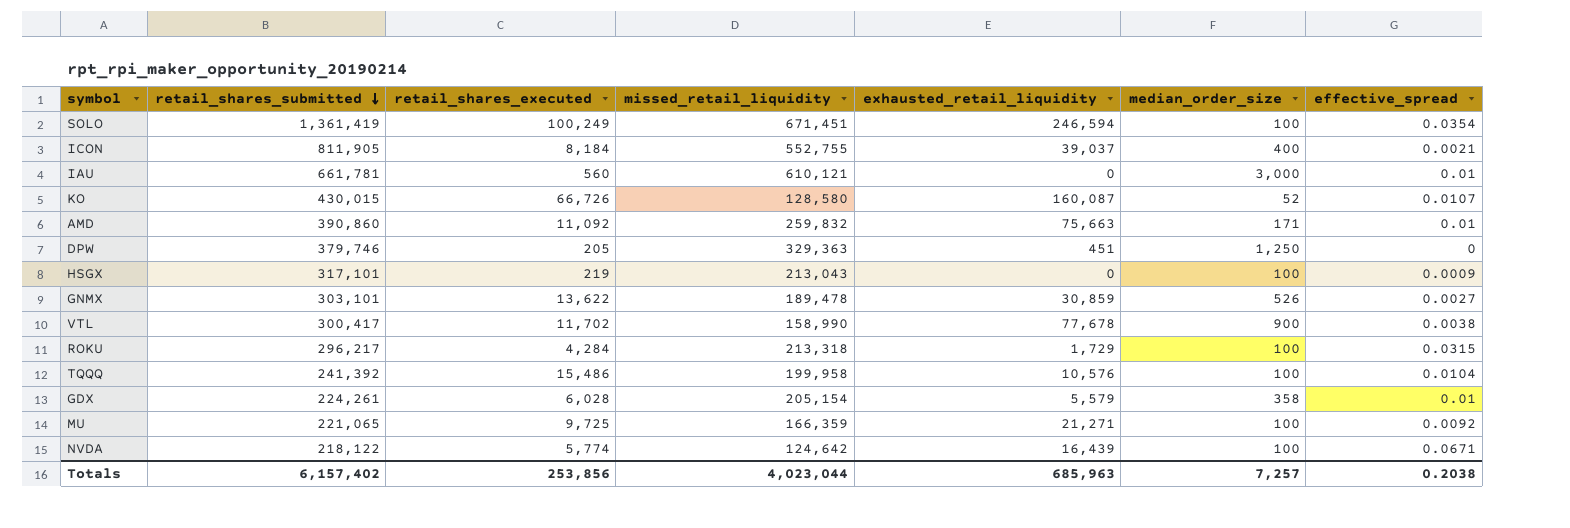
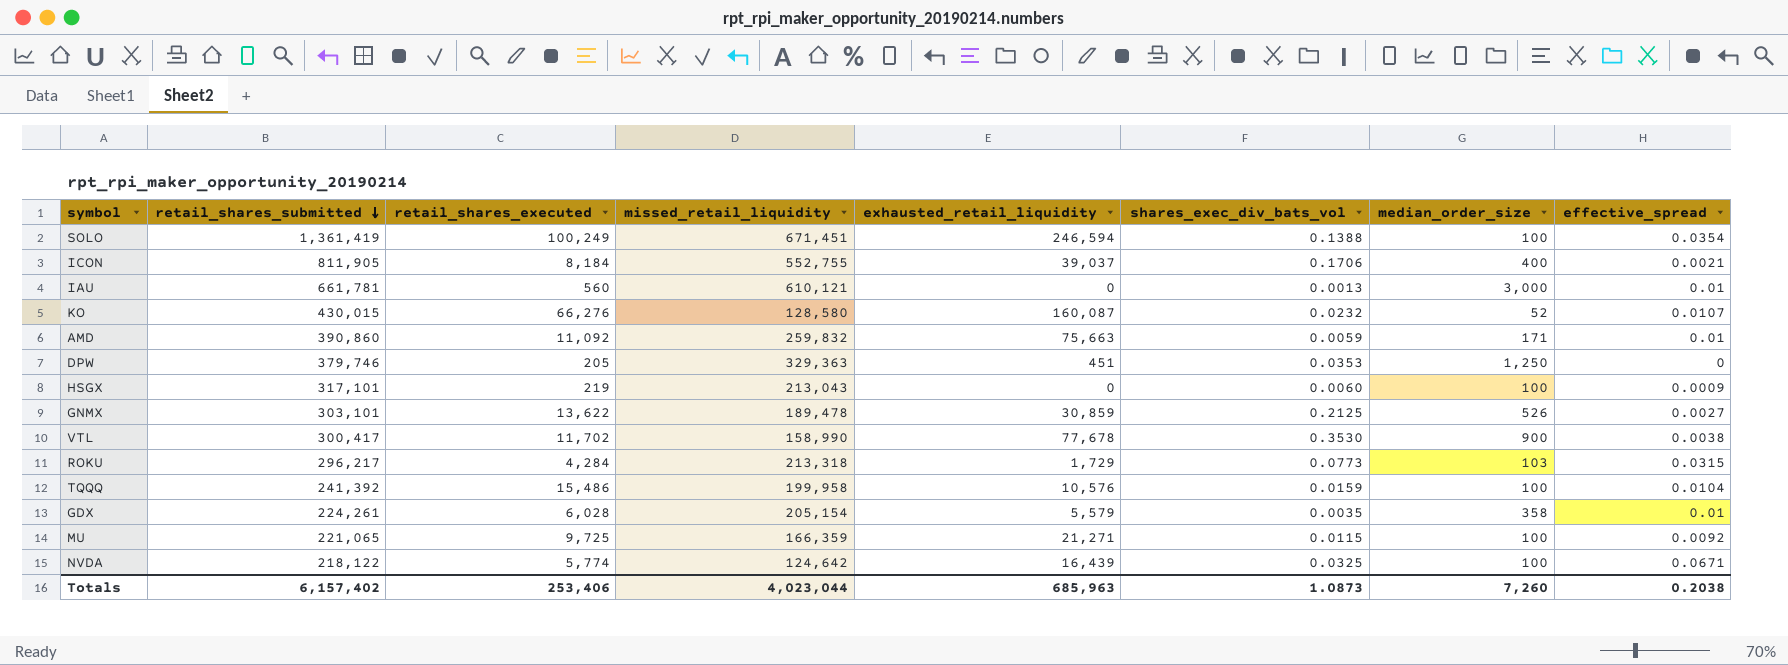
column shares_exec_div_bats_vol | position: none -> 6
KO | retail_shares_executed: 66,726 -> 66,276
ROKU | median_order_size: 100 -> 103
Totals | retail_shares_executed: 253,856 -> 253,406
Totals | median_order_size: 7,257 -> 7,260

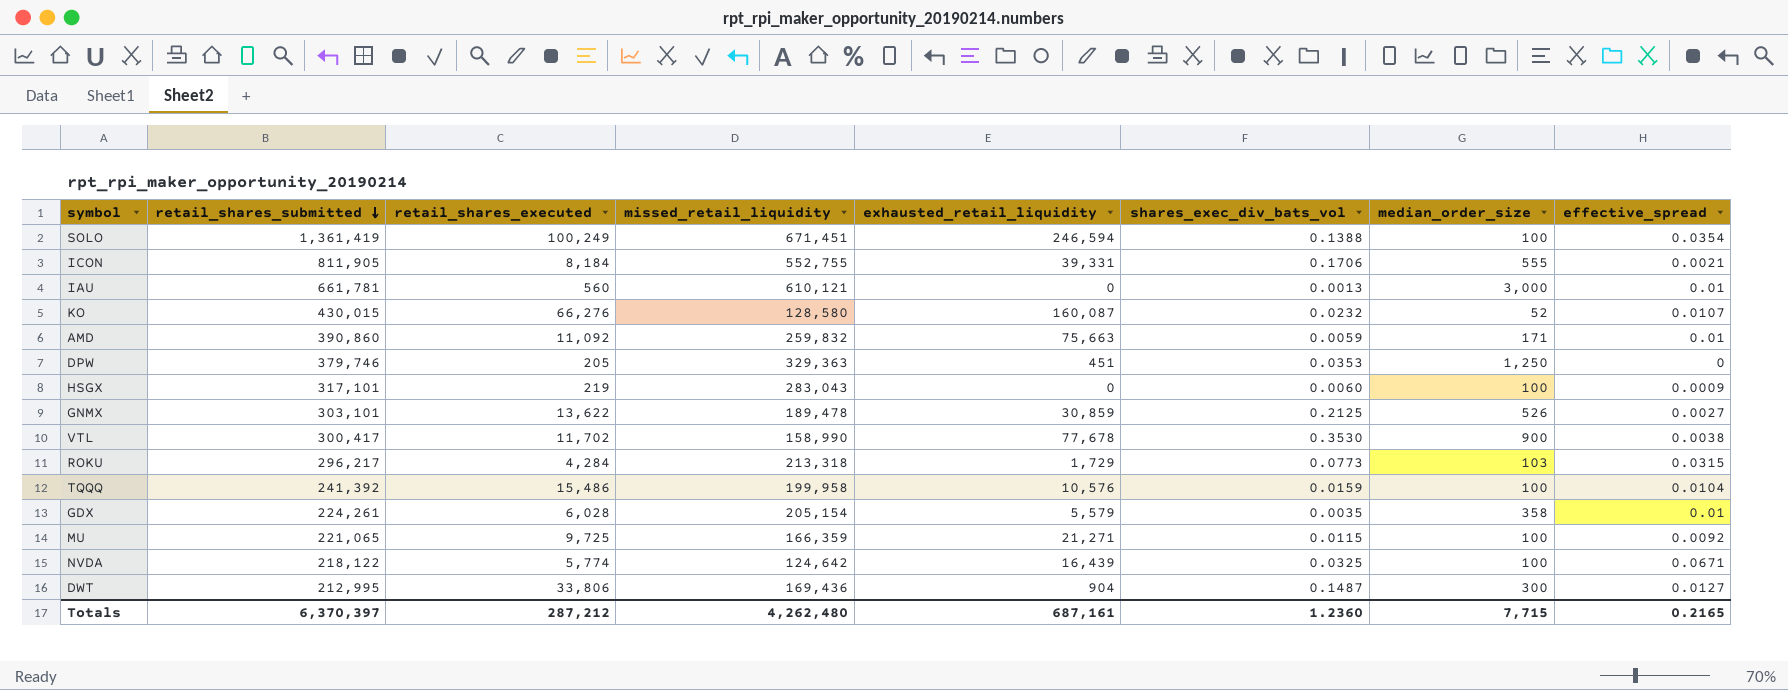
ICON | exhausted_retail_liquidity: 39,037 -> 39,331
ICON | median_order_size: 400 -> 555
HSGX | missed_retail_liquidity: 213,043 -> 283,043
row DWT: none -> 212,995 | 33,806 | 169,436 | 904 | 0.1487 | 300 | 0.0127
Totals | retail_shares_submitted: 6,157,402 -> 6,370,397
Totals | retail_shares_executed: 253,406 -> 287,212
Totals | missed_retail_liquidity: 4,023,044 -> 4,262,480
Totals | exhausted_retail_liquidity: 685,963 -> 687,161
Totals | shares_exec_div_bats_vol: 1.0873 -> 1.2360
Totals | median_order_size: 7,260 -> 7,715
Totals | effective_spread: 0.2038 -> 0.2165

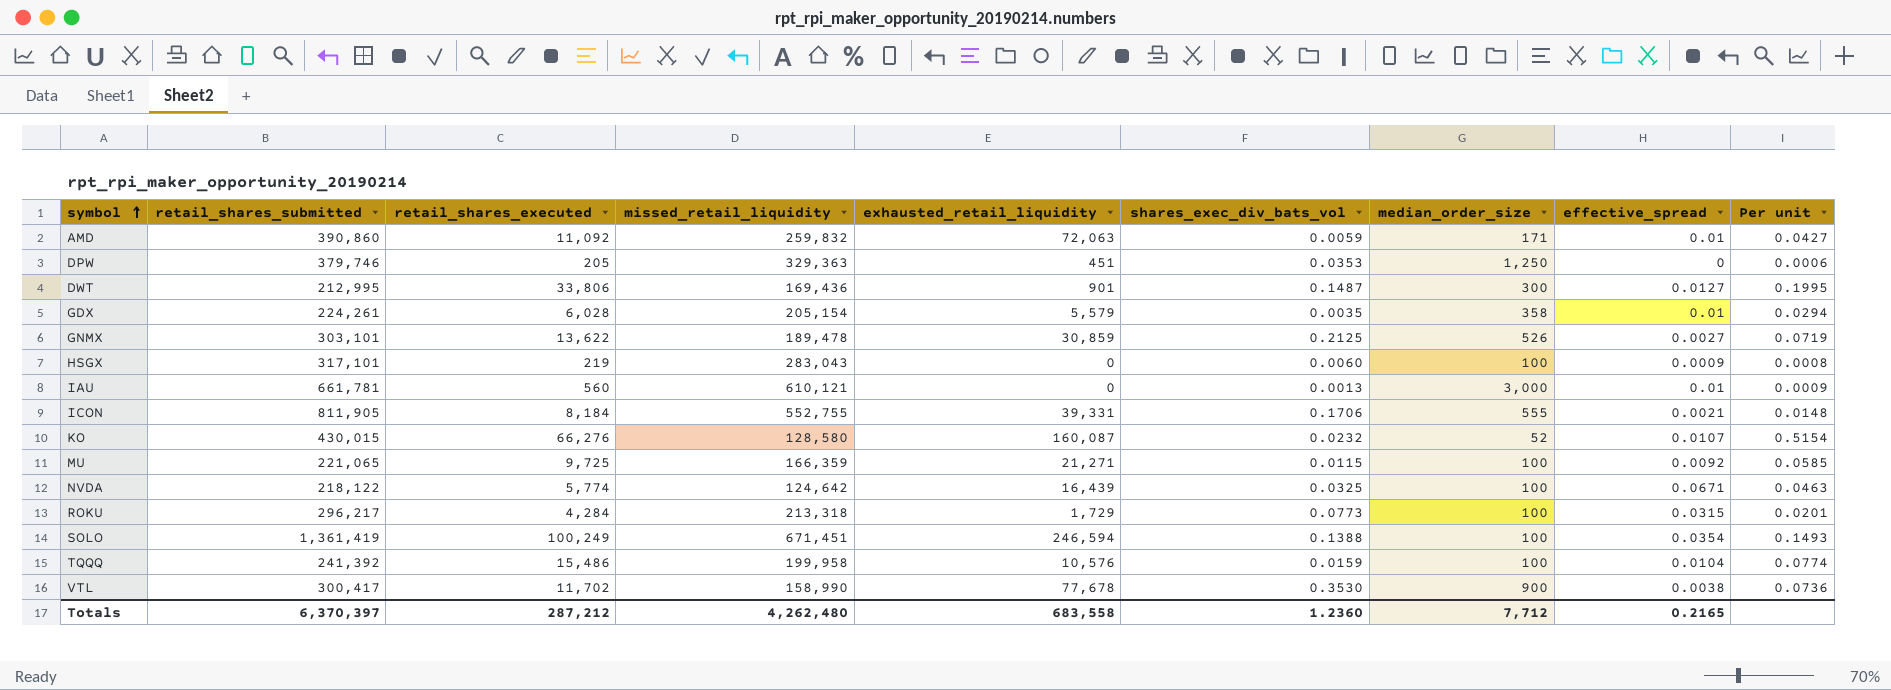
row order: retail_shares_submitted descending -> symbol ascending
column Per unit | formula: none -> [retail_shares_executed] / [missed_retail_liquidity]
AMD | exhausted_retail_liquidity: 75,663 -> 72,063
DWT | exhausted_retail_liquidity: 904 -> 901
ROKU | median_order_size: 103 -> 100
Totals | exhausted_retail_liquidity: 687,161 -> 683,558
Totals | median_order_size: 7,715 -> 7,712

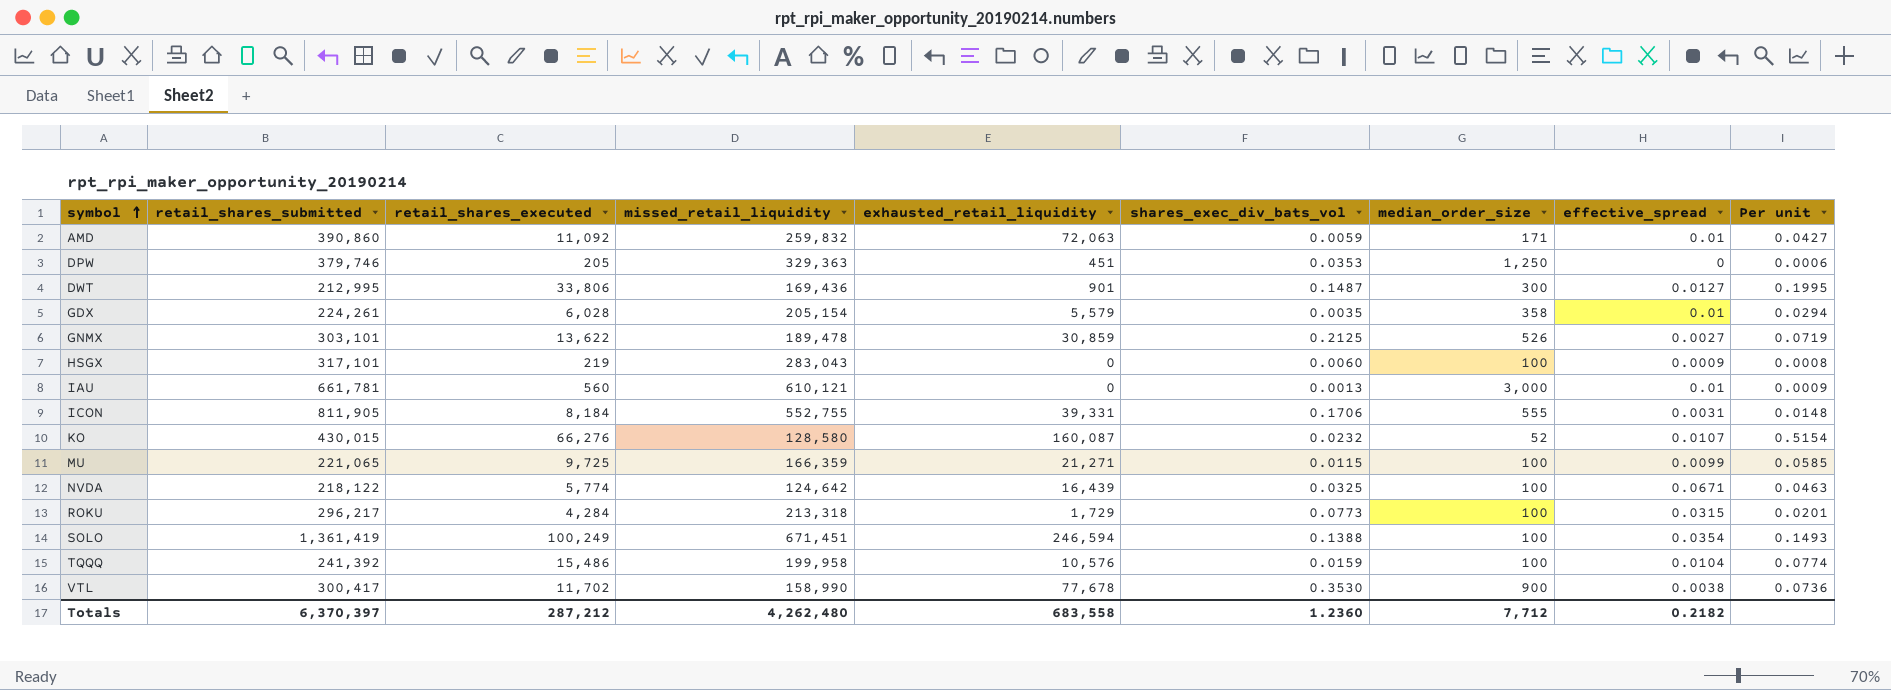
ICON | effective_spread: 0.0021 -> 0.0031
MU | effective_spread: 0.0092 -> 0.0099
Totals | effective_spread: 0.2165 -> 0.2182

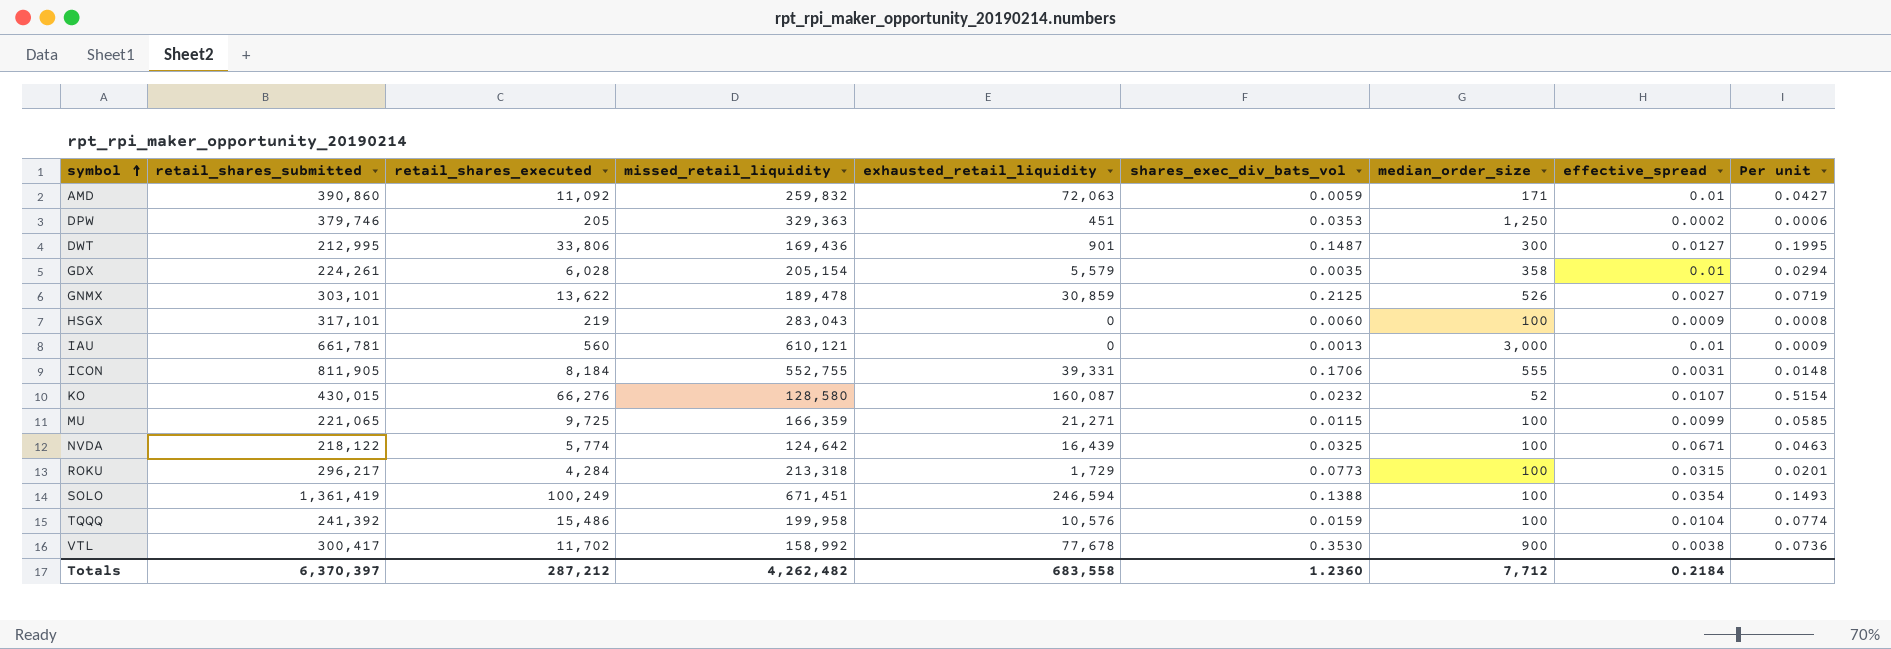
DPW | effective_spread: 0 -> 0.0002
VTL | missed_retail_liquidity: 158,990 -> 158,992
Totals | missed_retail_liquidity: 4,262,480 -> 4,262,482
Totals | effective_spread: 0.2182 -> 0.2184

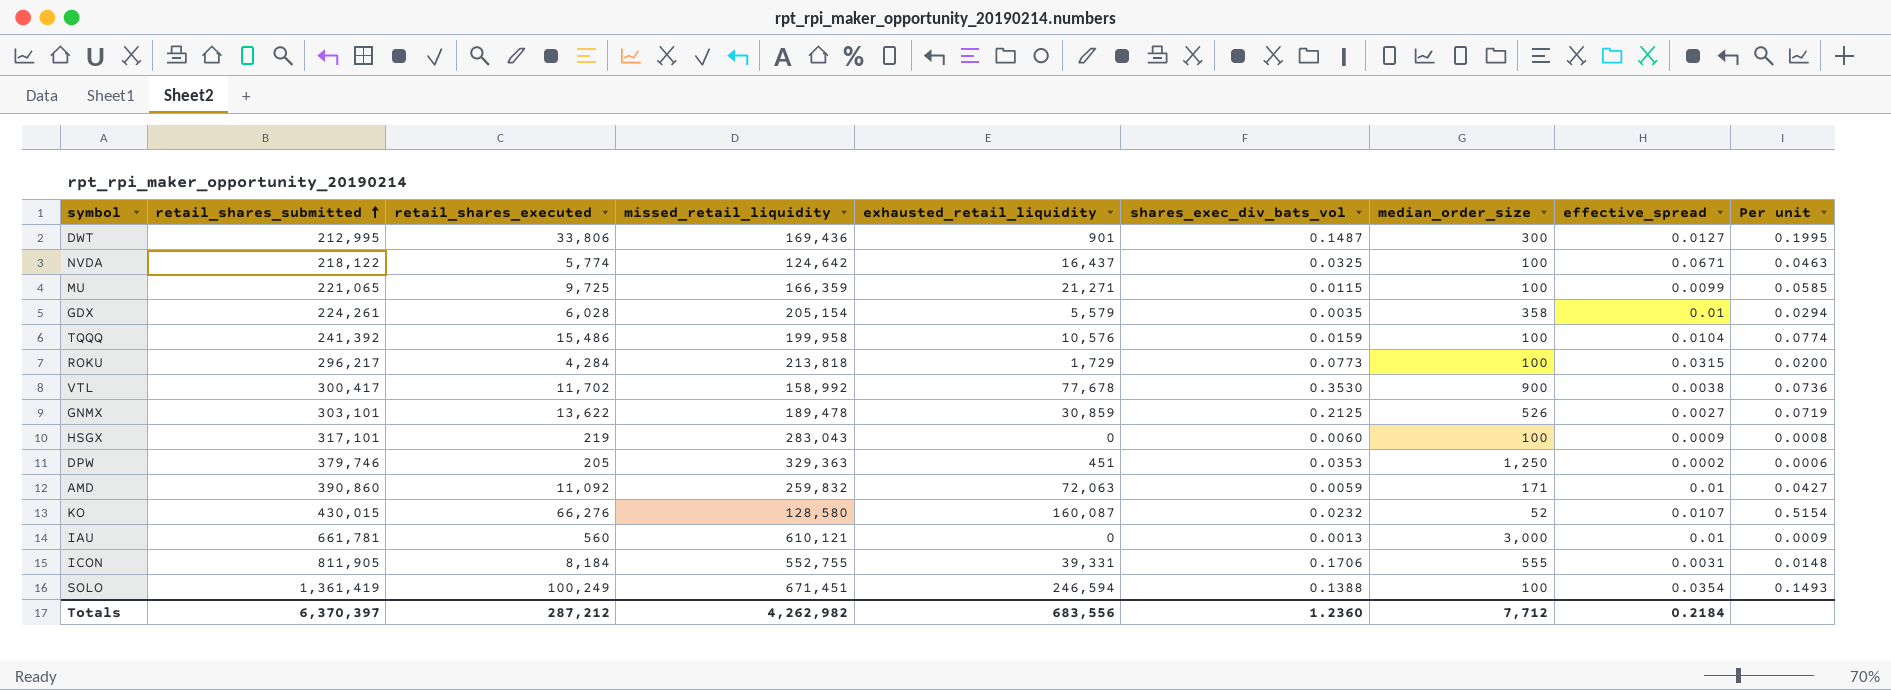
row order: symbol ascending -> retail_shares_submitted ascending
NVDA | exhausted_retail_liquidity: 16,439 -> 16,437
ROKU | missed_retail_liquidity: 213,318 -> 213,818
ROKU | Per unit: 0.0201 -> 0.0200
Totals | missed_retail_liquidity: 4,262,482 -> 4,262,982
Totals | exhausted_retail_liquidity: 683,558 -> 683,556

